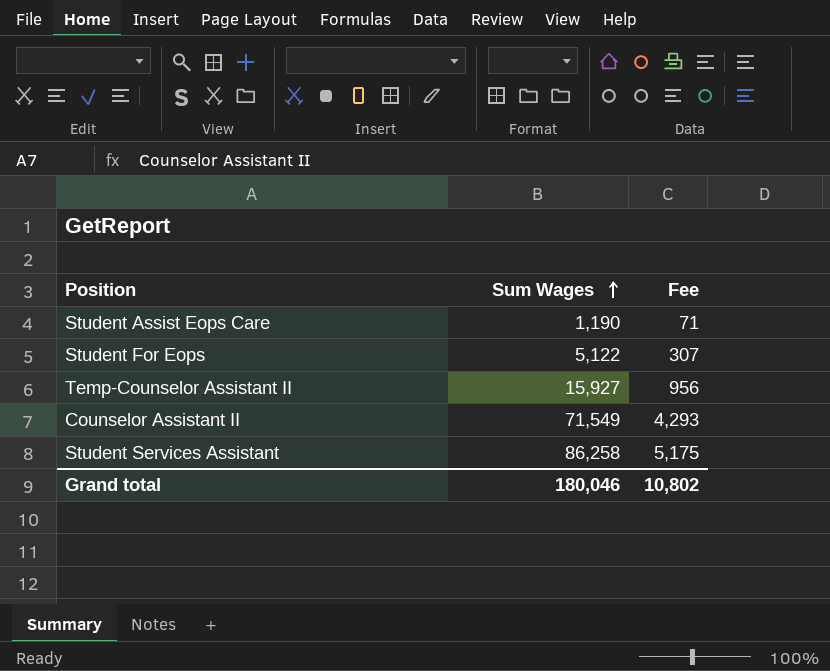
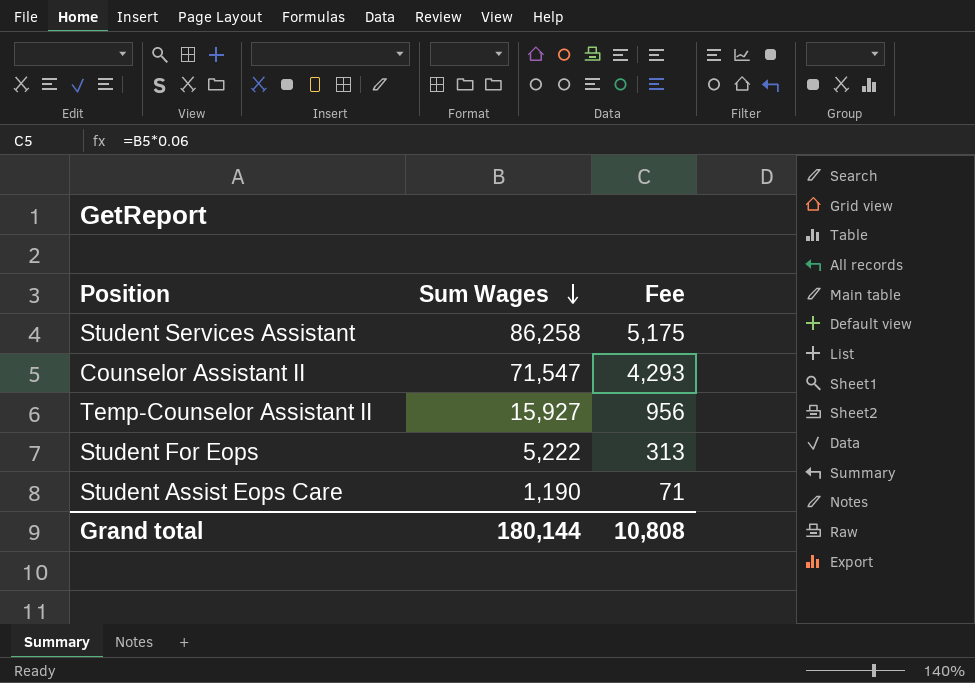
row order: Sum Wages ascending -> Sum Wages descending
Counselor Assistant II | Sum Wages: 71,549 -> 71,547
Student For Eops | Sum Wages: 5,122 -> 5,222
Student For Eops | Fee: 307 -> 313
Grand total | Sum Wages: 180,046 -> 180,144
Grand total | Fee: 10,802 -> 10,808

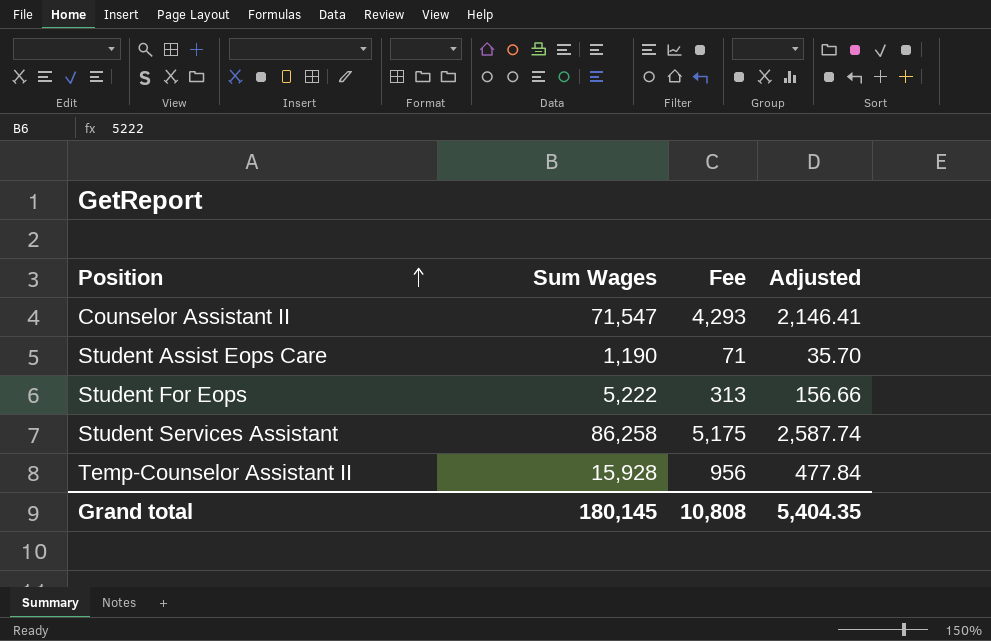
row order: Sum Wages descending -> Position ascending
column Adjusted | formula: none -> [Sum Wages] * 0.03
Temp-Counselor Assistant II | Sum Wages: 15,927 -> 15,928
Grand total | Sum Wages: 180,144 -> 180,145

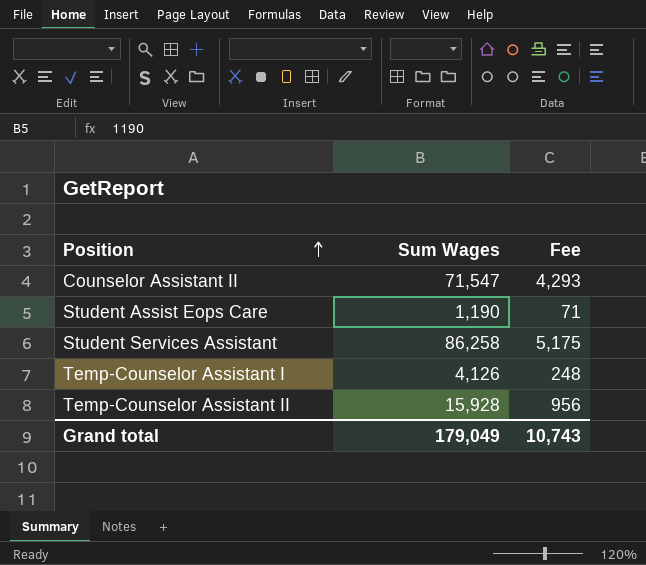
column Adjusted | formula: [Sum Wages] * 0.03 -> none
row Student For Eops: 5,222 | 313 | 156.66 -> none
row Temp-Counselor Assistant I: none -> 4,126 | 248
Grand total | Sum Wages: 180,145 -> 179,049
Grand total | Fee: 10,808 -> 10,743

